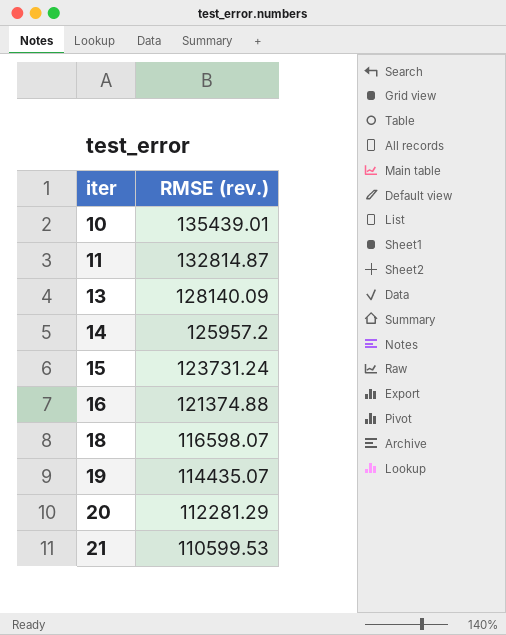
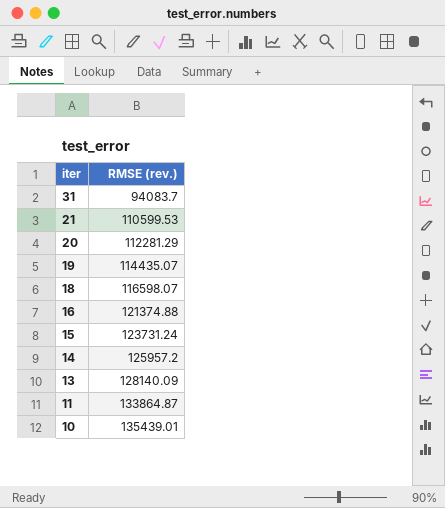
row order: iter ascending -> iter descending
row 31: none -> 94083.7
11 | RMSE (rev.): 132814.87 -> 133864.87

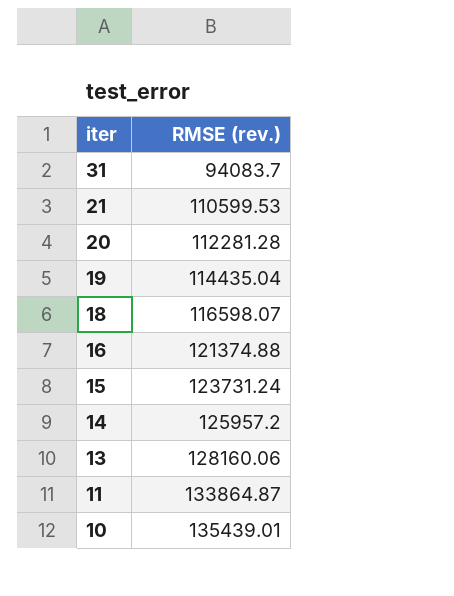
20 | RMSE (rev.): 112281.29 -> 112281.28
19 | RMSE (rev.): 114435.07 -> 114435.04
13 | RMSE (rev.): 128140.09 -> 128160.06

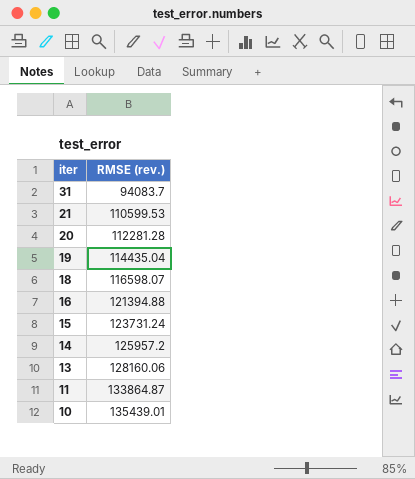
16 | RMSE (rev.): 121374.88 -> 121394.88

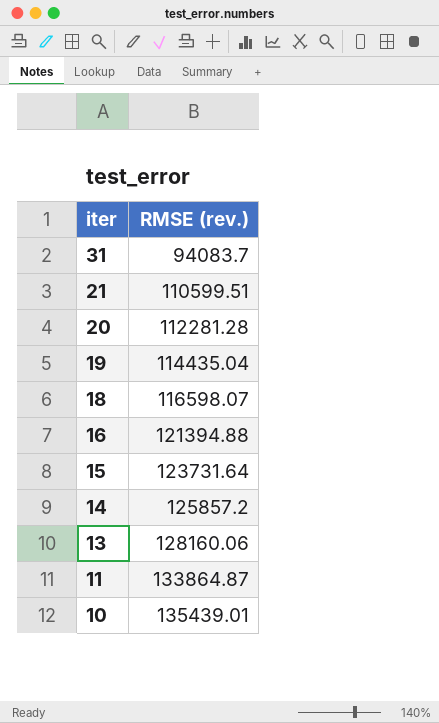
21 | RMSE (rev.): 110599.53 -> 110599.51
15 | RMSE (rev.): 123731.24 -> 123731.64
14 | RMSE (rev.): 125957.2 -> 125857.2

